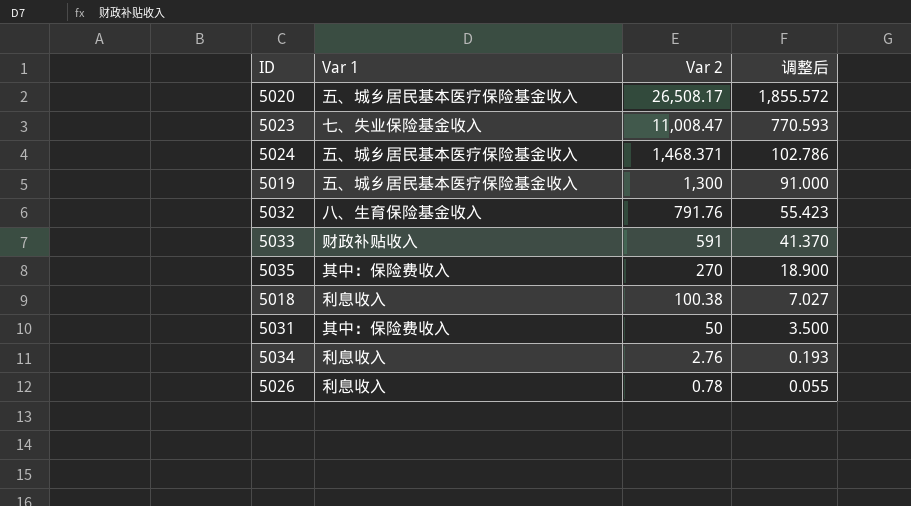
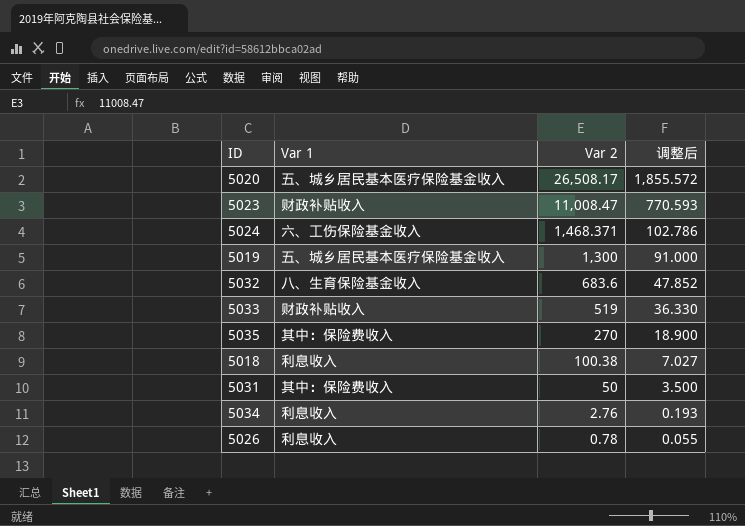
5023 | Var 1: 七、失业保险基金收入 -> 财政补贴收入
5024 | Var 1: 五、城乡居民基本医疗保险基金收入 -> 六、工伤保险基金收入
5032 | Var 2: 791.76 -> 683.6
5032 | 调整后: 55.423 -> 47.852
5033 | Var 2: 591 -> 519
5033 | 调整后: 41.370 -> 36.330

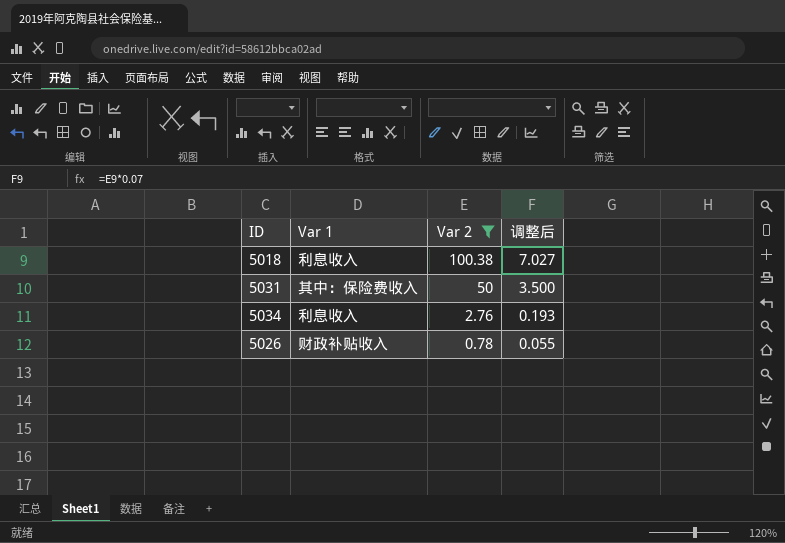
filter: none -> Var 2 <= 100.38
5026 | Var 1: 利息收入 -> 财政补贴收入

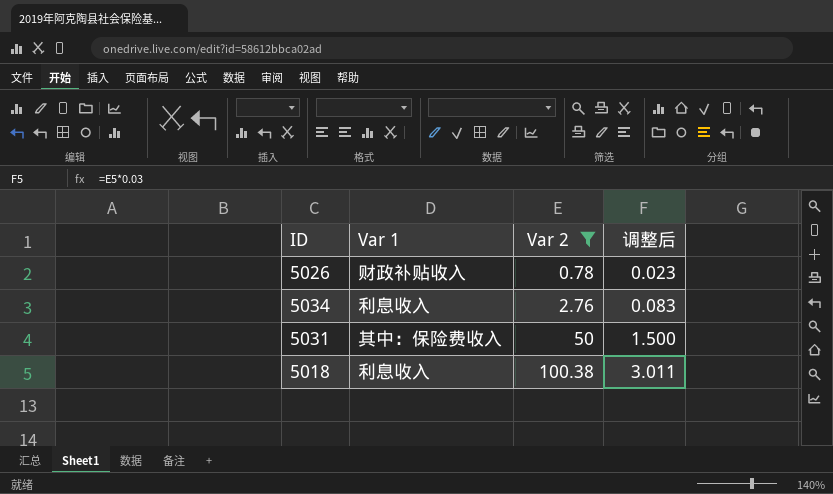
row order: Var 2 descending -> Var 2 ascending
column 调整后 | formula: [Var 2] * 0.07 -> [Var 2] * 0.03

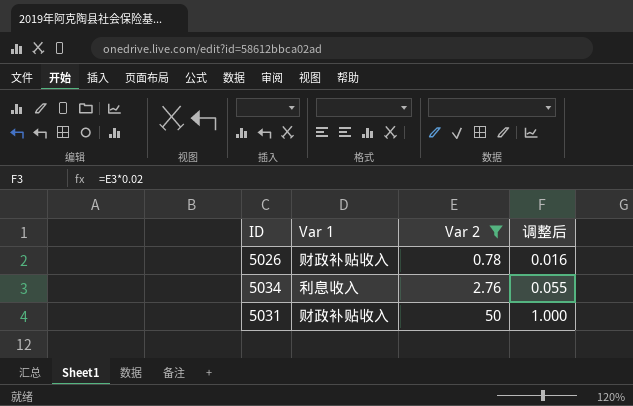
column 调整后 | formula: [Var 2] * 0.03 -> [Var 2] * 0.02
row 5018: 利息收入 | 100.38 | 3.011 -> none
5031 | Var 1: 其中：保险费收入 -> 财政补贴收入

